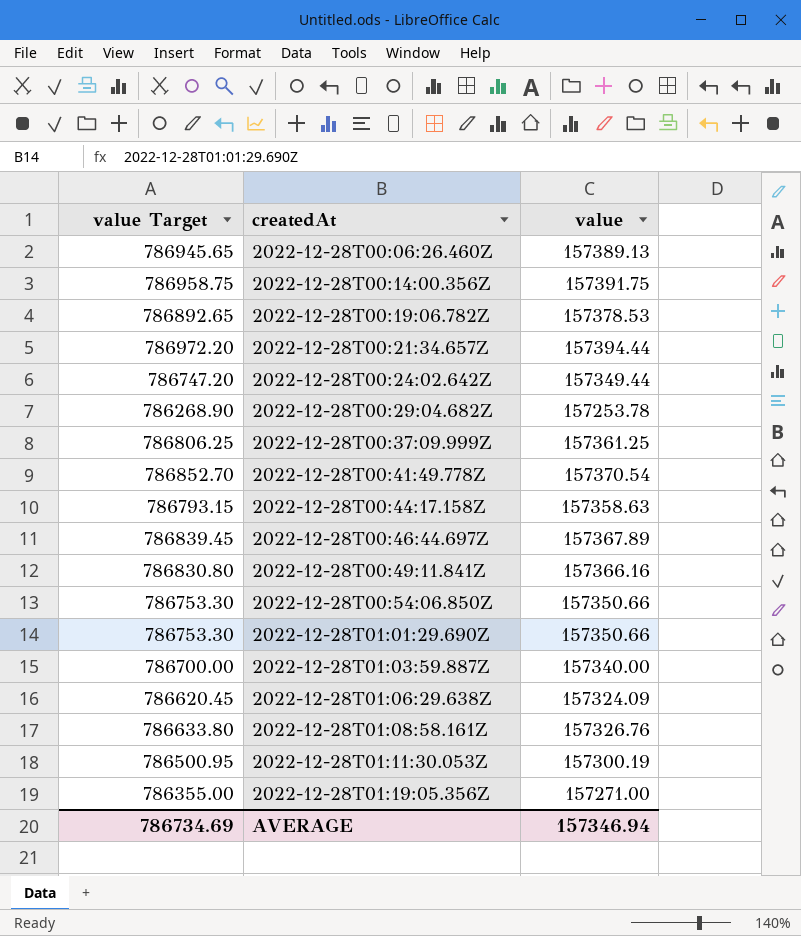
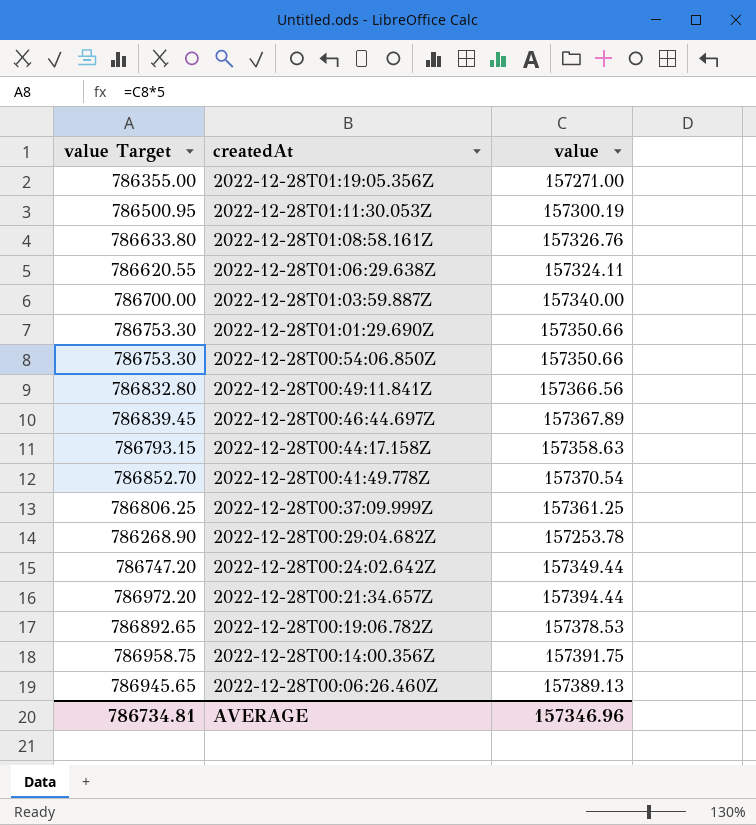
row order: createdAt ascending -> createdAt descending
2022-12-28T01:06:29.638Z | value Target: 786620.45 -> 786620.55
2022-12-28T01:06:29.638Z | value: 157324.09 -> 157324.11
2022-12-28T00:49:11.841Z | value Target: 786830.80 -> 786832.80
2022-12-28T00:49:11.841Z | value: 157366.16 -> 157366.56
AVERAGE | value Target: 786734.69 -> 786734.81
AVERAGE | value: 157346.94 -> 157346.96

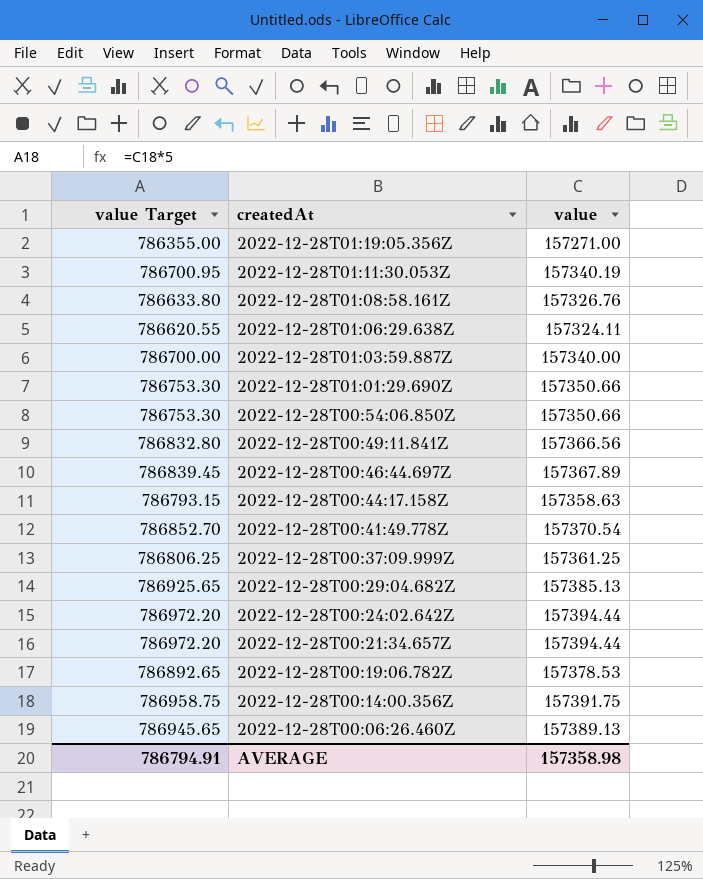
2022-12-28T01:11:30.053Z | value Target: 786500.95 -> 786700.95
2022-12-28T01:11:30.053Z | value: 157300.19 -> 157340.19
2022-12-28T00:29:04.682Z | value Target: 786268.90 -> 786925.65
2022-12-28T00:29:04.682Z | value: 157253.78 -> 157385.13
2022-12-28T00:24:02.642Z | value Target: 786747.20 -> 786972.20
2022-12-28T00:24:02.642Z | value: 157349.44 -> 157394.44
AVERAGE | value Target: 786734.81 -> 786794.91
AVERAGE | value: 157346.96 -> 157358.98

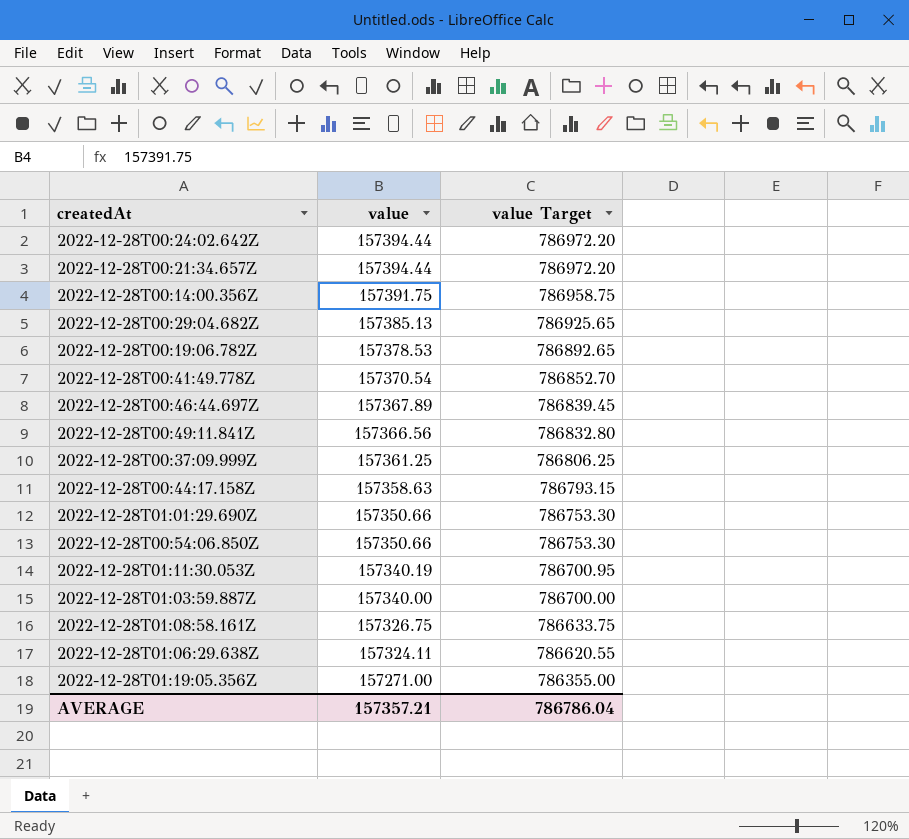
row order: createdAt descending -> value descending
column value Target | position: 1 -> 3
row 2022-12-28T00:06:26.460Z: 786945.65 | 157389.13 -> none
2022-12-28T01:08:58.161Z | value: 157326.76 -> 157326.75
2022-12-28T01:08:58.161Z | value Target: 786633.80 -> 786633.75
AVERAGE | value: 157358.98 -> 157357.21
AVERAGE | value Target: 786794.91 -> 786786.04

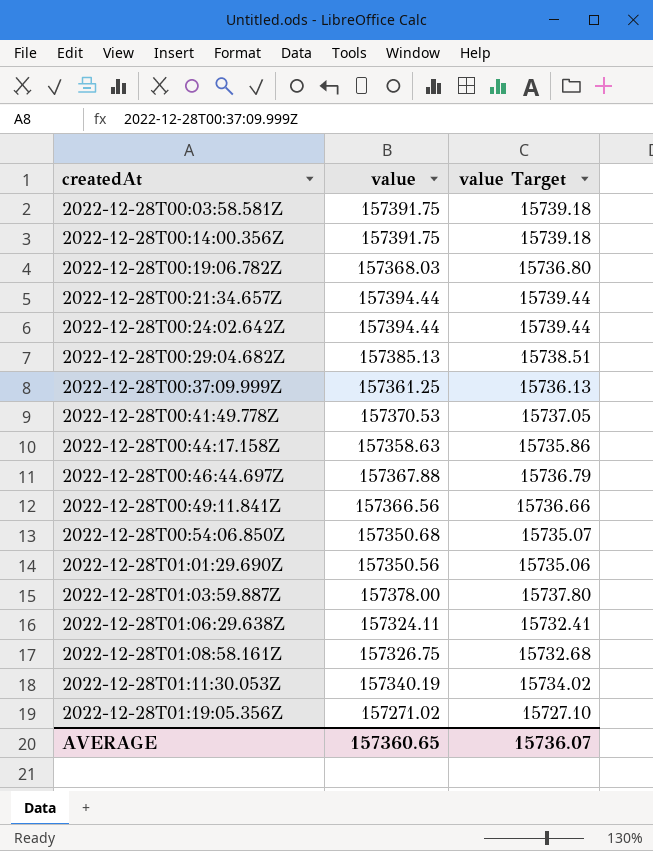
row order: value descending -> createdAt ascending
column value Target | formula: [value] * 5 -> [value] * 0.1
row 2022-12-28T00:03:58.581Z: none -> 157391.75 | 15739.18
2022-12-28T00:19:06.782Z | value: 157378.53 -> 157368.03
2022-12-28T00:41:49.778Z | value: 157370.54 -> 157370.53
2022-12-28T00:46:44.697Z | value: 157367.89 -> 157367.88
2022-12-28T00:54:06.850Z | value: 157350.66 -> 157350.68
2022-12-28T01:01:29.690Z | value: 157350.66 -> 157350.56
2022-12-28T01:03:59.887Z | value: 157340.00 -> 157378.00
2022-12-28T01:19:05.356Z | value: 157271.00 -> 157271.02
AVERAGE | value: 157357.21 -> 157360.65
AVERAGE | value Target: 786786.04 -> 15736.07

